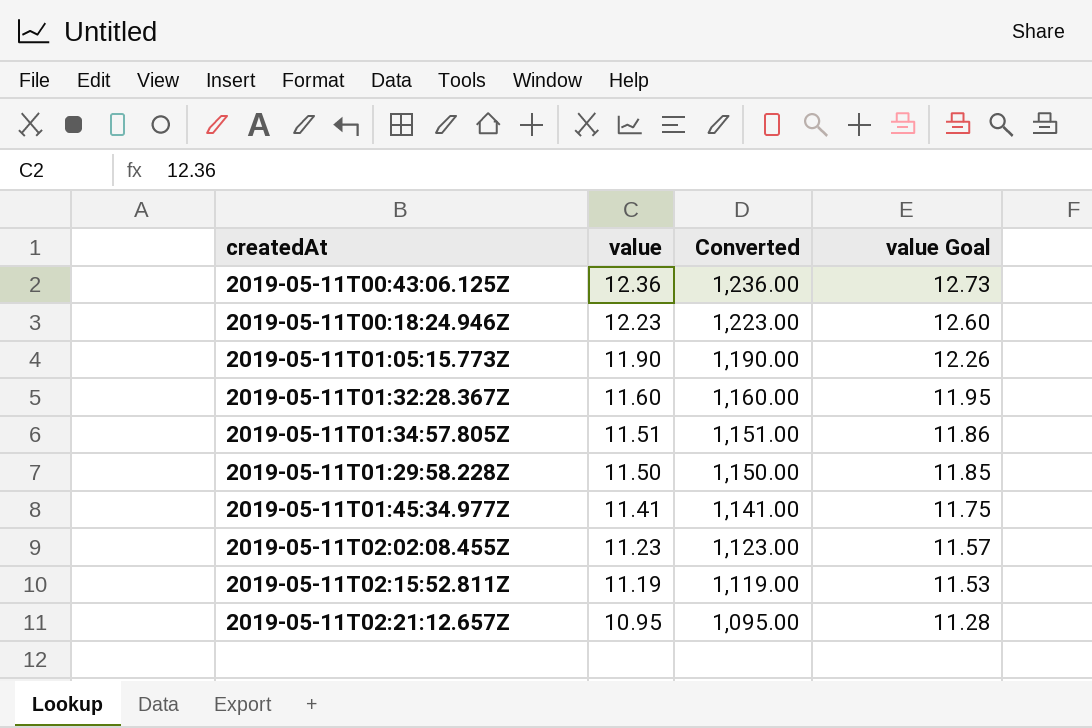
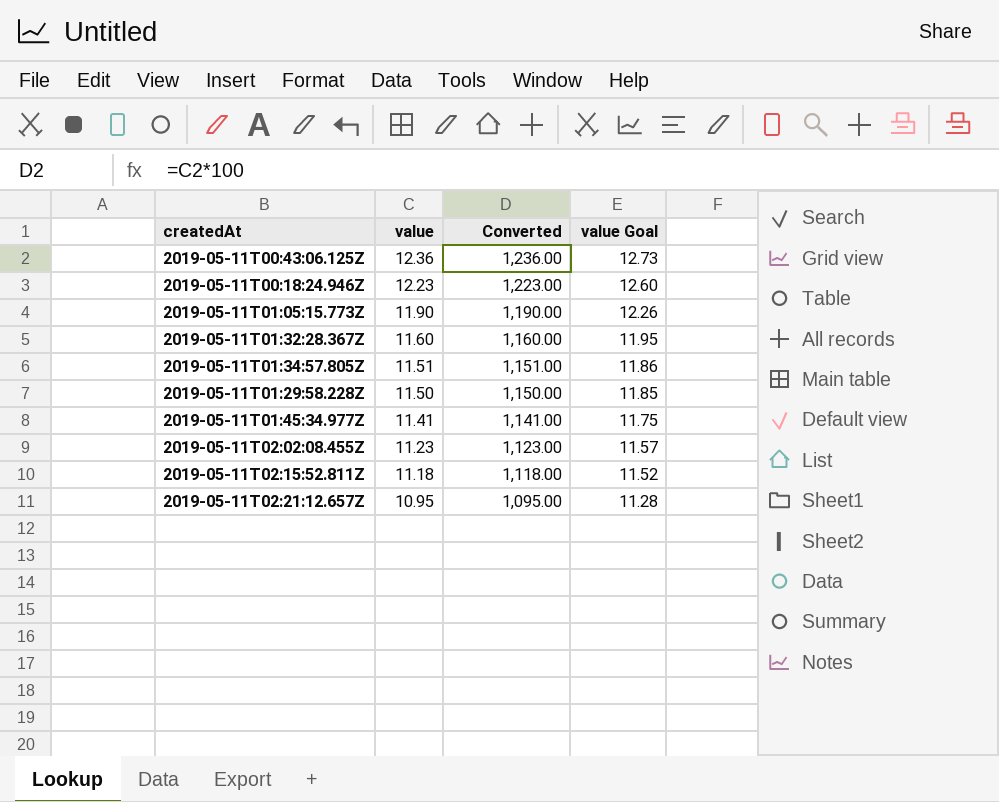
2019-05-11T02:15:52.811Z | value: 11.19 -> 11.18
2019-05-11T02:15:52.811Z | Converted: 1,119.00 -> 1,118.00
2019-05-11T02:15:52.811Z | value Goal: 11.53 -> 11.52

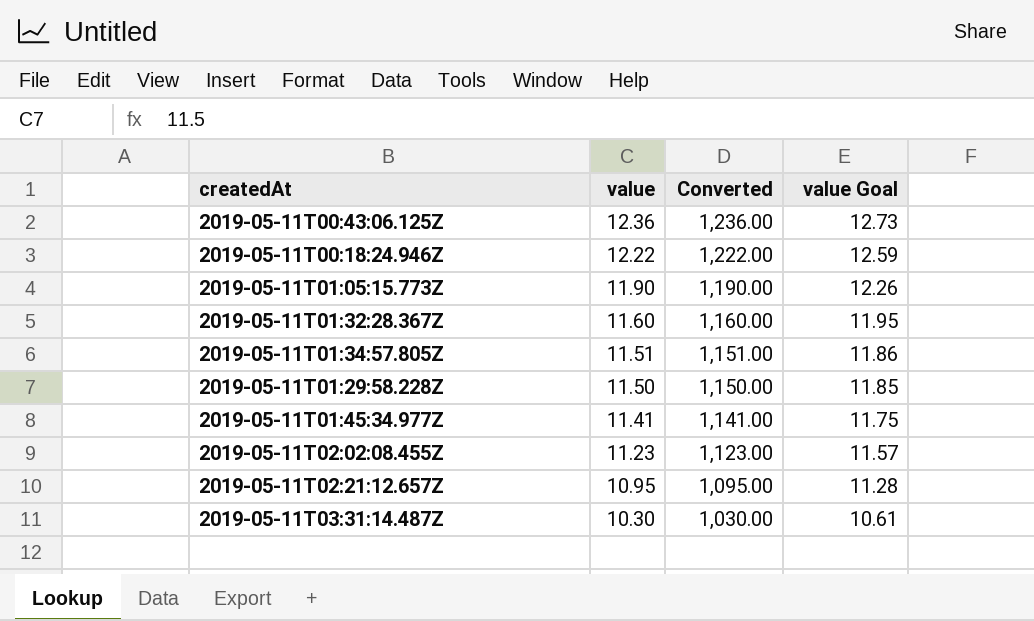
row 2019-05-11T02:15:52.811Z: 11.18 | 1,118.00 | 11.52 -> none
2019-05-11T00:18:24.946Z | value: 12.23 -> 12.22
2019-05-11T00:18:24.946Z | Converted: 1,223.00 -> 1,222.00
2019-05-11T00:18:24.946Z | value Goal: 12.60 -> 12.59
row 2019-05-11T03:31:14.487Z: none -> 10.30 | 1,030.00 | 10.61

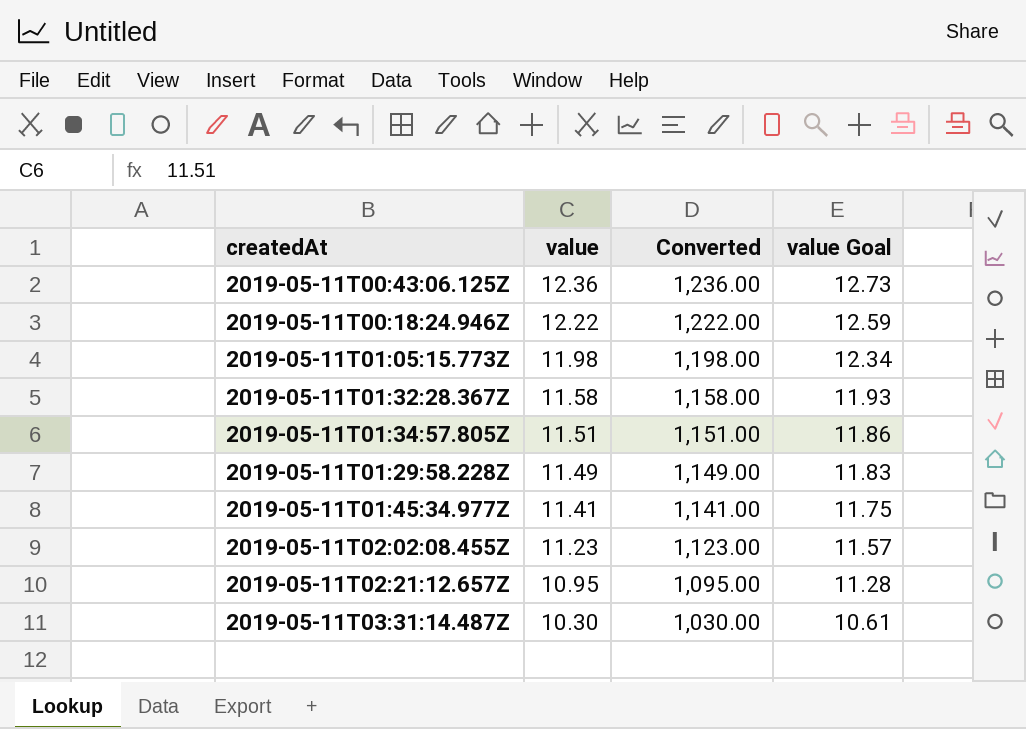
2019-05-11T01:05:15.773Z | value: 11.90 -> 11.98
2019-05-11T01:05:15.773Z | Converted: 1,190.00 -> 1,198.00
2019-05-11T01:05:15.773Z | value Goal: 12.26 -> 12.34
2019-05-11T01:32:28.367Z | value: 11.60 -> 11.58
2019-05-11T01:32:28.367Z | Converted: 1,160.00 -> 1,158.00
2019-05-11T01:32:28.367Z | value Goal: 11.95 -> 11.93
2019-05-11T01:29:58.228Z | value: 11.50 -> 11.49
2019-05-11T01:29:58.228Z | Converted: 1,150.00 -> 1,149.00
2019-05-11T01:29:58.228Z | value Goal: 11.85 -> 11.83

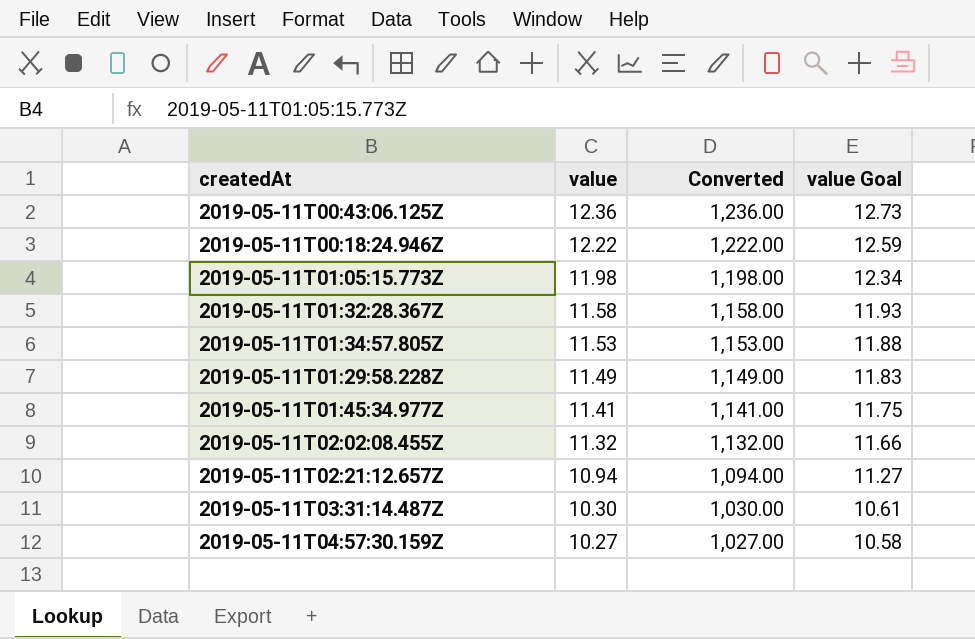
2019-05-11T01:34:57.805Z | value: 11.51 -> 11.53
2019-05-11T01:34:57.805Z | Converted: 1,151.00 -> 1,153.00
2019-05-11T01:34:57.805Z | value Goal: 11.86 -> 11.88
2019-05-11T02:02:08.455Z | value: 11.23 -> 11.32
2019-05-11T02:02:08.455Z | Converted: 1,123.00 -> 1,132.00
2019-05-11T02:02:08.455Z | value Goal: 11.57 -> 11.66
2019-05-11T02:21:12.657Z | value: 10.95 -> 10.94
2019-05-11T02:21:12.657Z | Converted: 1,095.00 -> 1,094.00
2019-05-11T02:21:12.657Z | value Goal: 11.28 -> 11.27
row 2019-05-11T04:57:30.159Z: none -> 10.27 | 1,027.00 | 10.58

